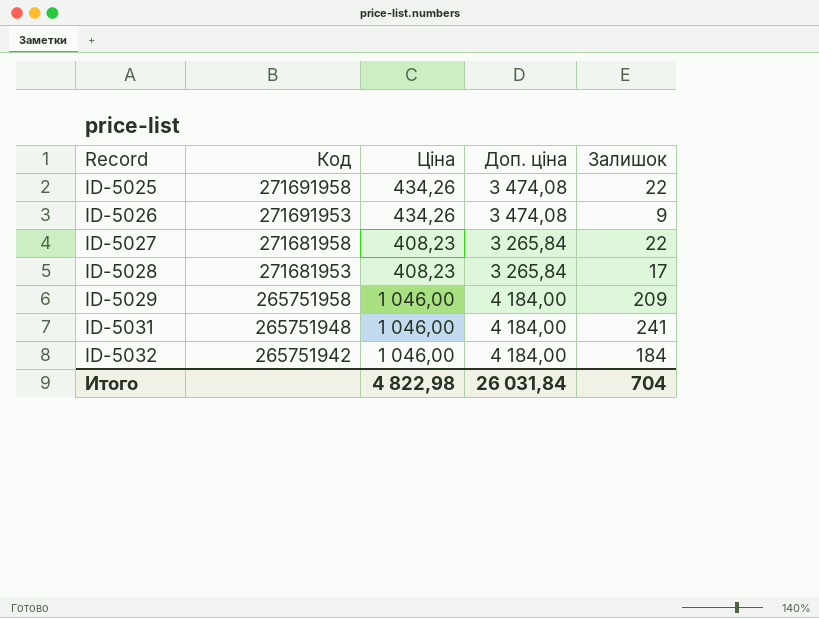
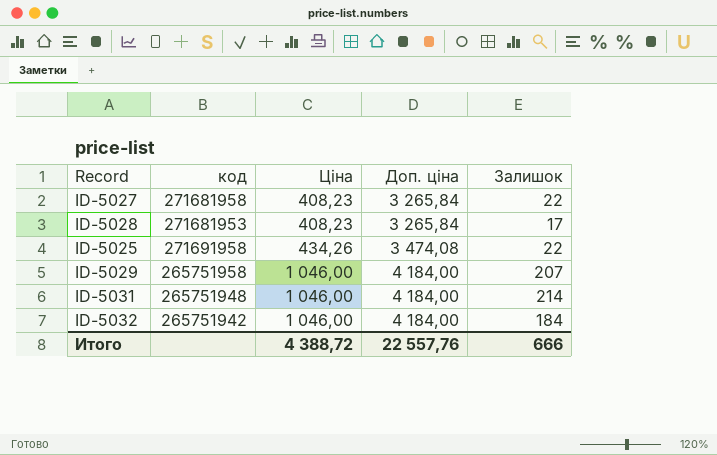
row order: Record ascending -> Ціна ascending
column name: Код -> код
row ID-5026: 271691953 | 434,26 | 3 474,08 | 9 -> none
ID-5029 | Залишок: 209 -> 207
ID-5031 | Залишок: 241 -> 214
Итого | Ціна: 4 822,98 -> 4 388,72
Итого | Доп. ціна: 26 031,84 -> 22 557,76
Итого | Залишок: 704 -> 666

